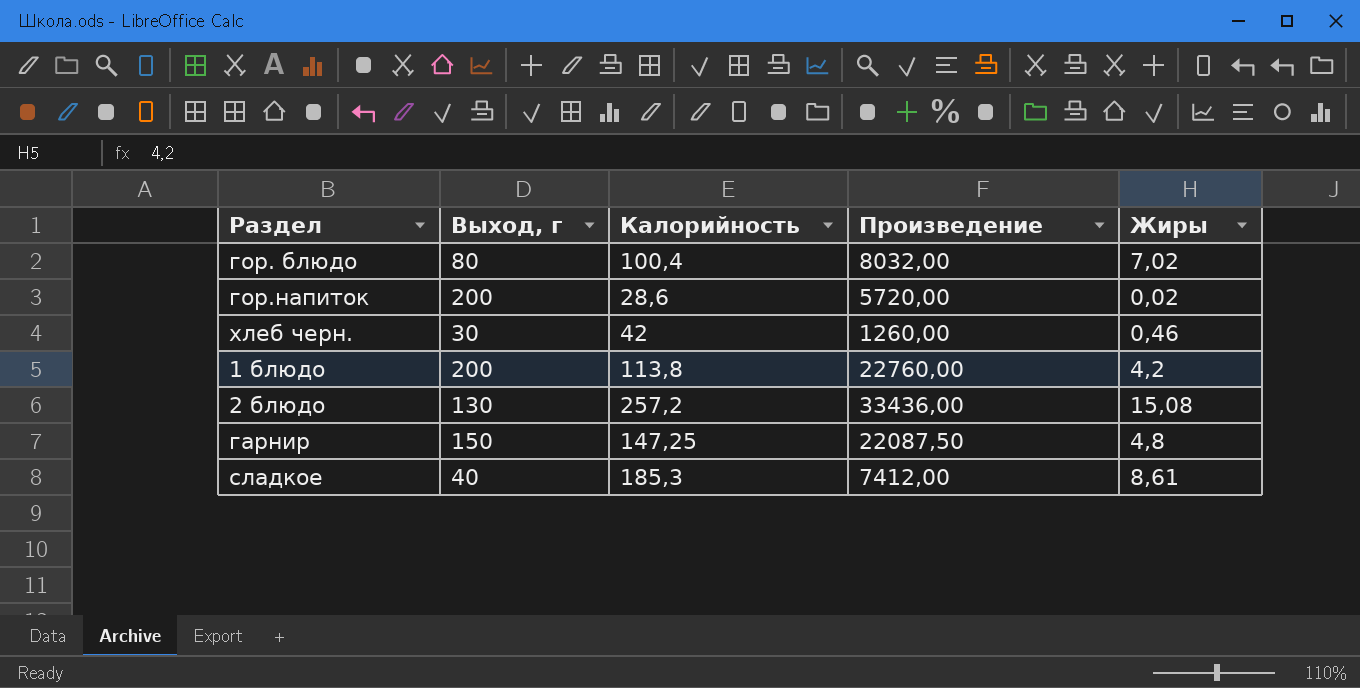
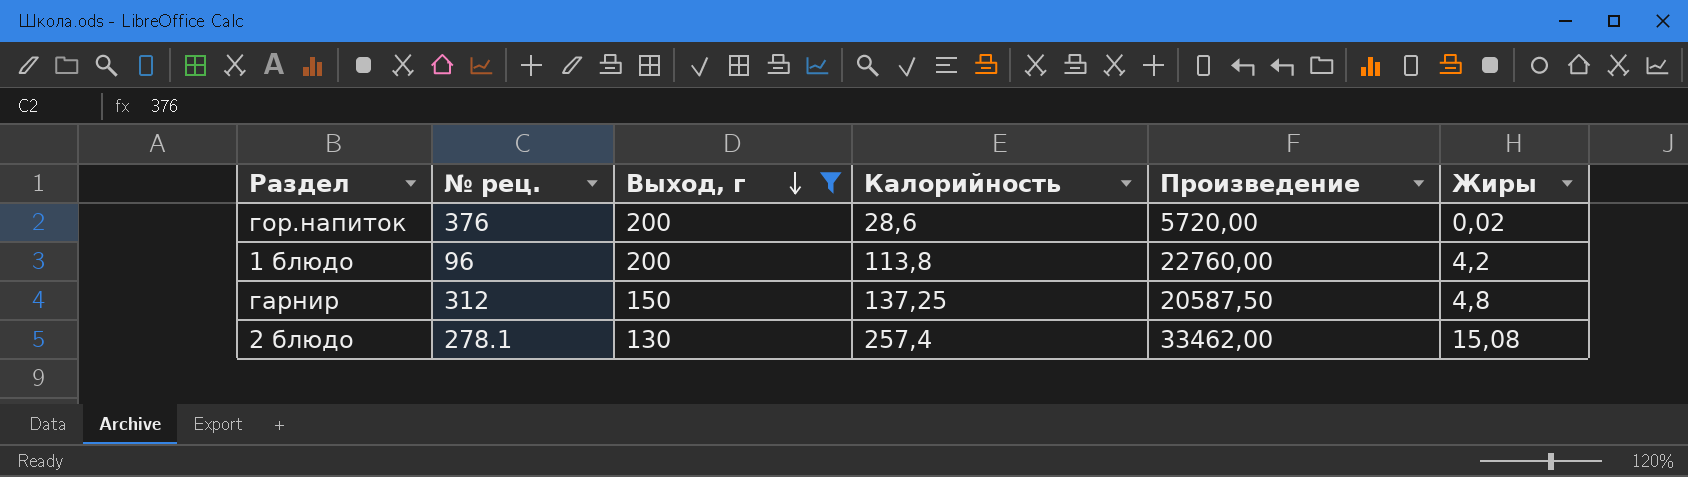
filter: none -> Выход, г >= 130
row order: none -> Выход, г descending
column № рец. | position: none -> 2
гарнир | Калорийность: 147,25 -> 137,25
гарнир | Произведение: 22087,50 -> 20587,50
2 блюдо | Калорийность: 257,2 -> 257,4
2 блюдо | Произведение: 33436,00 -> 33462,00

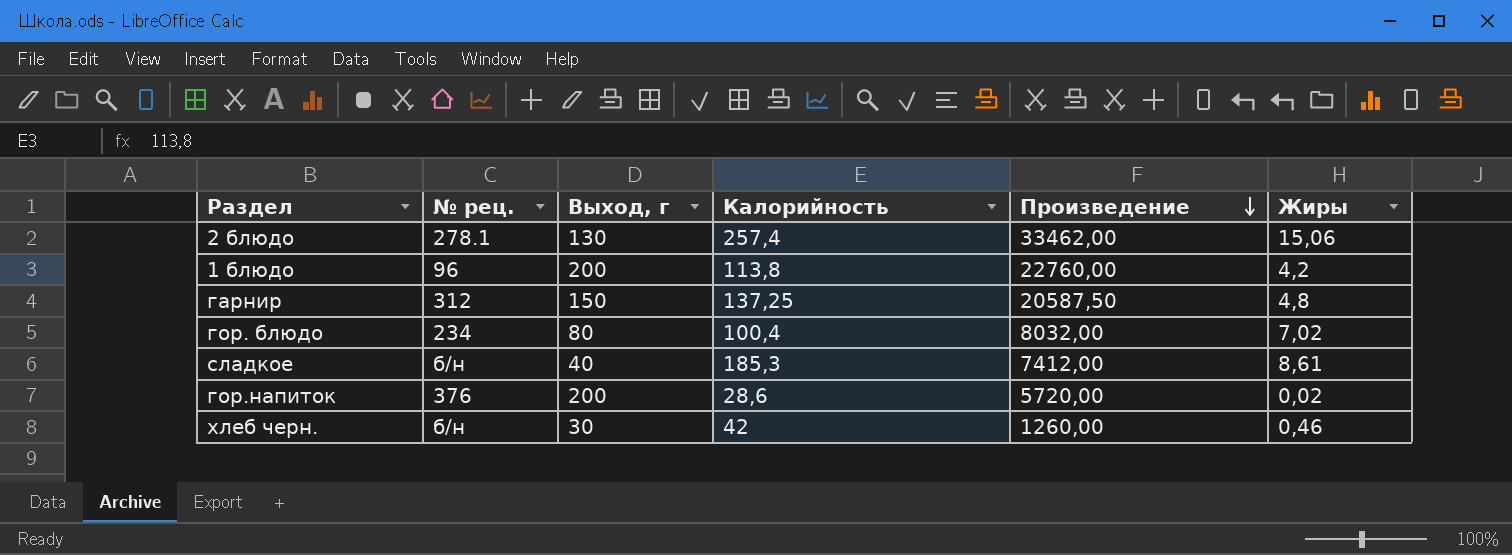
filter: Выход, г >= 130 -> none
row order: Выход, г descending -> Произведение descending
2 блюдо | Жиры: 15,08 -> 15,06

